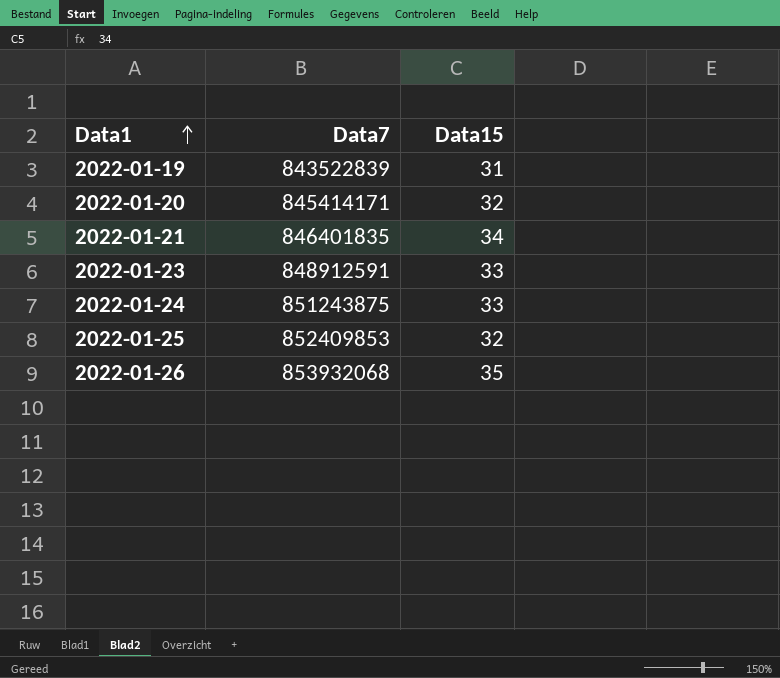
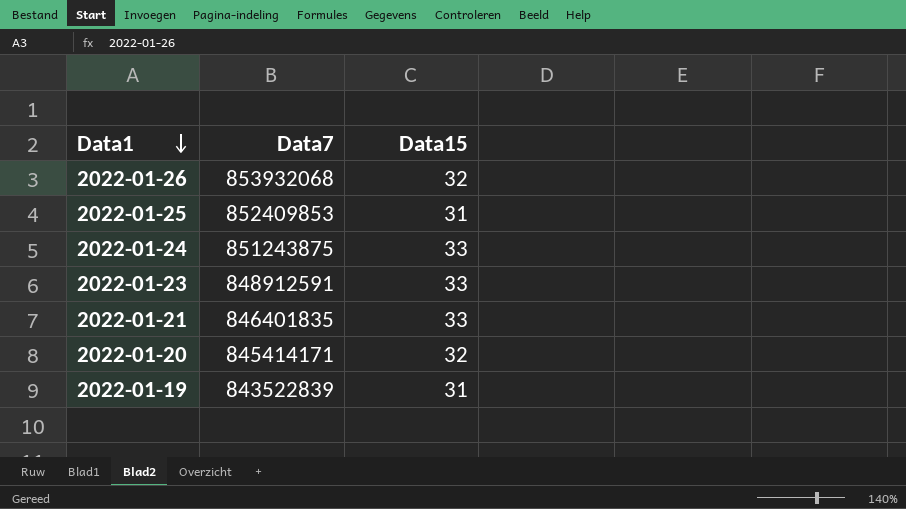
row order: Data1 ascending -> Data1 descending
2022-01-26 | Data15: 35 -> 32
2022-01-25 | Data15: 32 -> 31
2022-01-21 | Data15: 34 -> 33

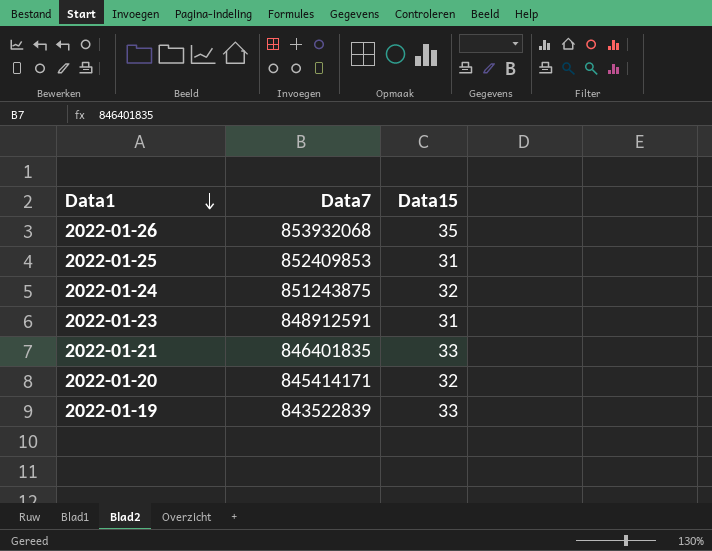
2022-01-26 | Data15: 32 -> 35
2022-01-24 | Data15: 33 -> 32
2022-01-23 | Data15: 33 -> 31
2022-01-19 | Data15: 31 -> 33

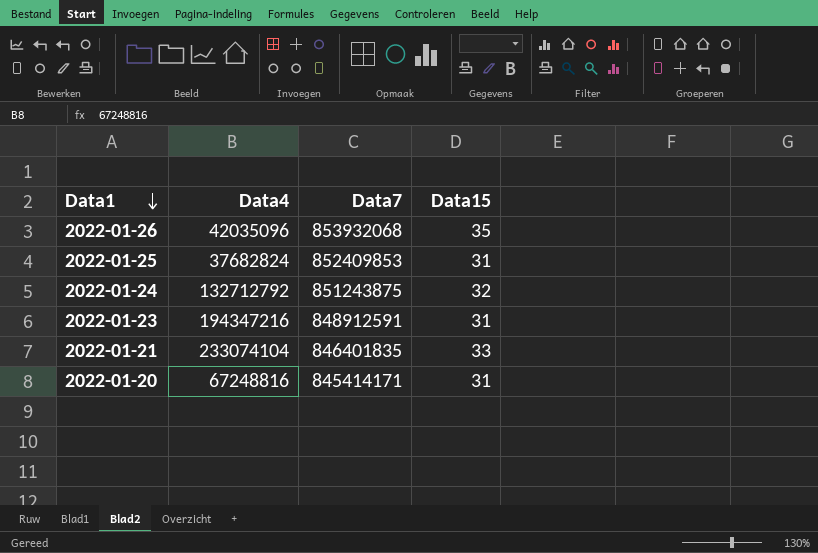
column Data4 | position: none -> 2
row 2022-01-19: 843522839 | 33 -> none
2022-01-20 | Data15: 32 -> 31

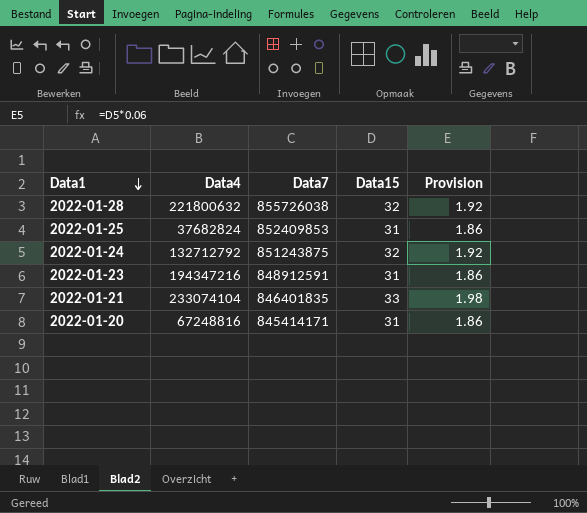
column Provision | formula: none -> [Data15] * 0.06
row 2022-01-26: 42035096 | 853932068 | 35 -> none
row 2022-01-28: none -> 221800632 | 855726038 | 32 | 1.92

